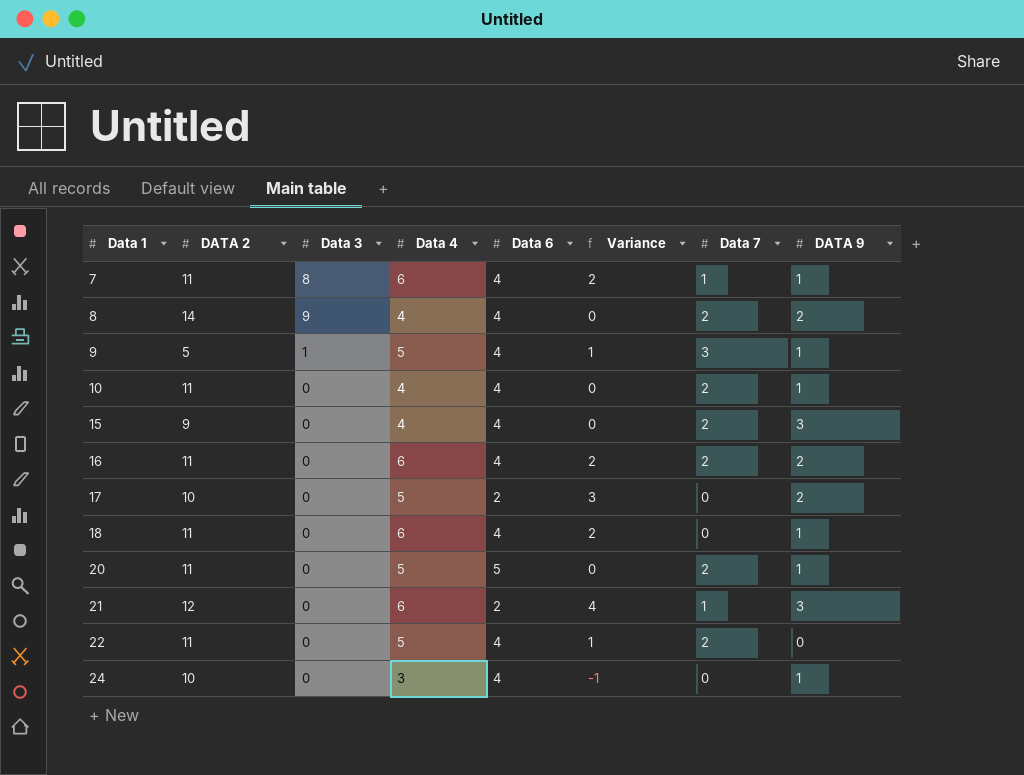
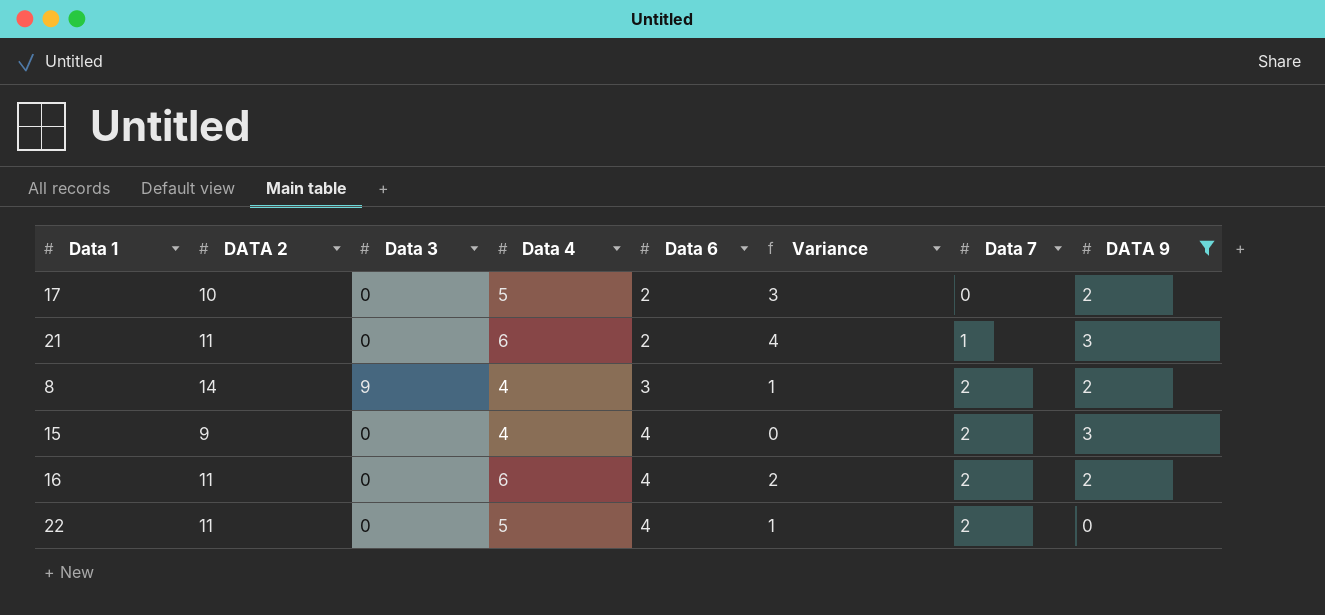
filter: none -> DATA 9 != 1
row order: Data 1 ascending -> Data 6 ascending
21 | DATA 2: 12 -> 11
8 | Data 6: 4 -> 3
8 | Variance: 0 -> 1

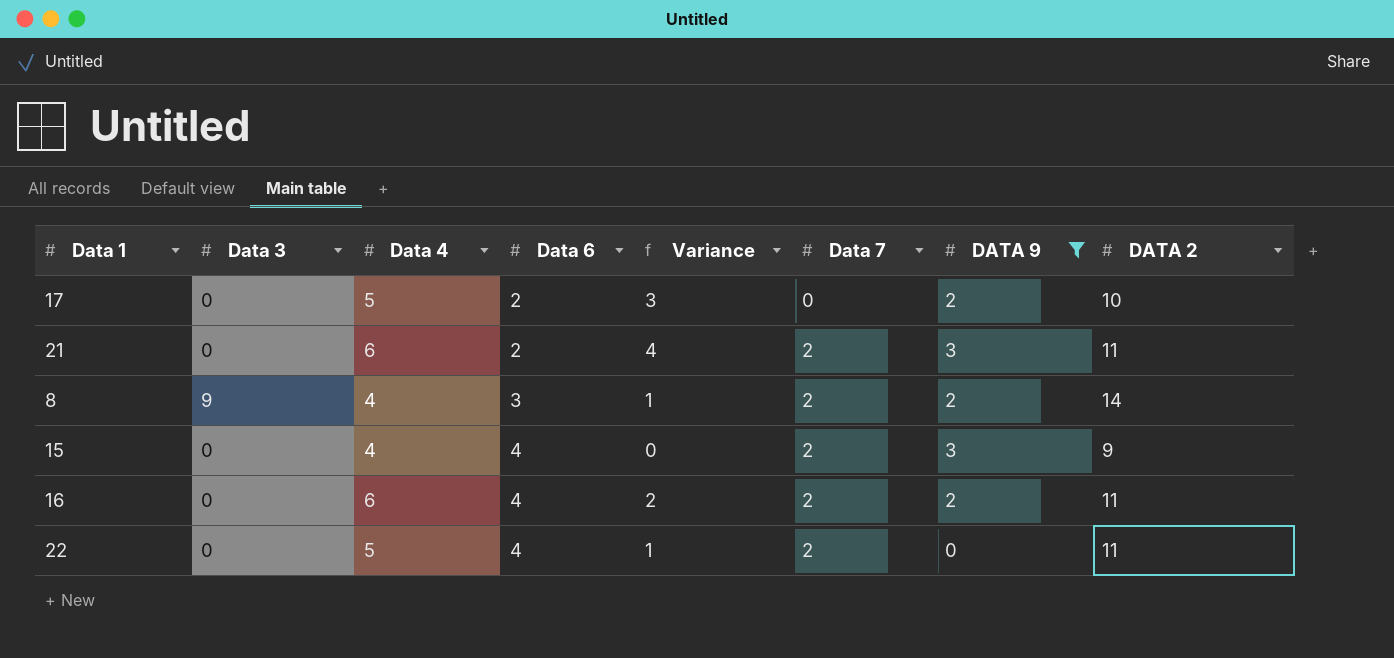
column DATA 2 | position: 2 -> 8
21 | Data 7: 1 -> 2

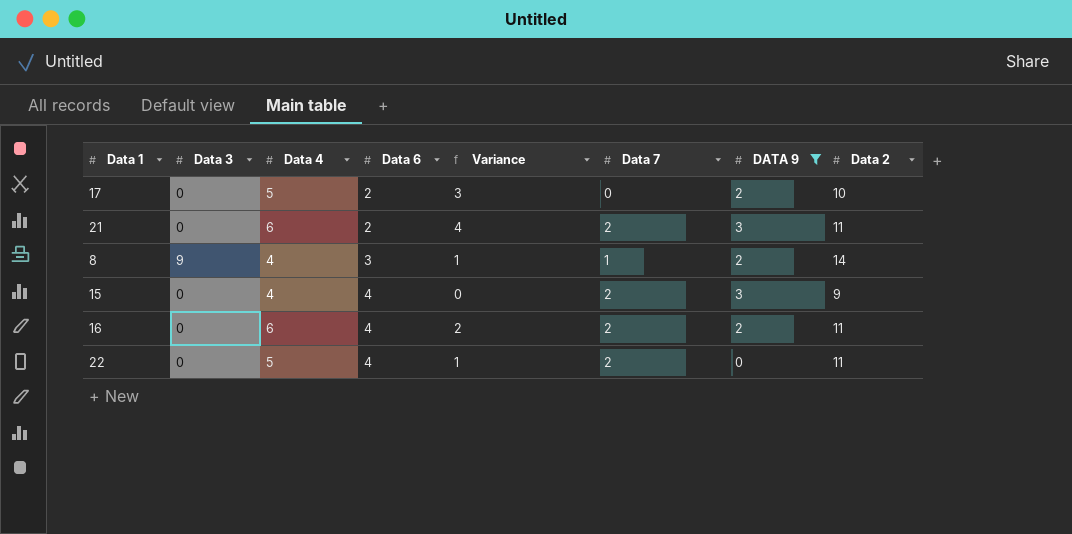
column name: DATA 2 -> Data 2
8 | Data 7: 2 -> 1

